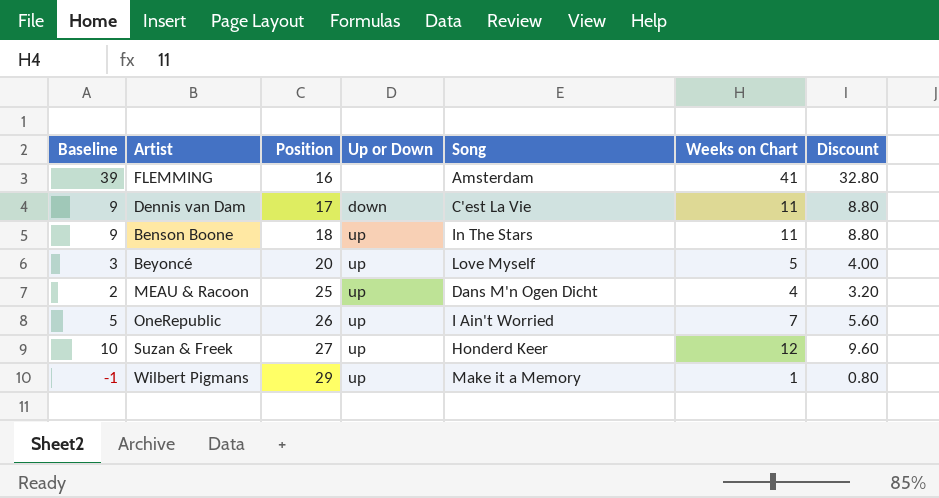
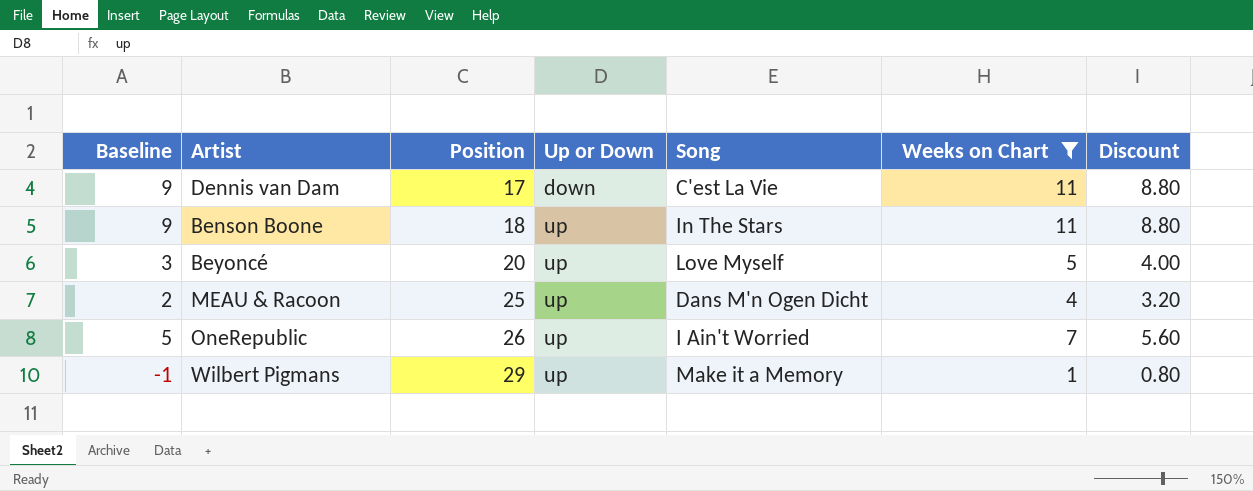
filter: none -> Weeks on Chart <= 11

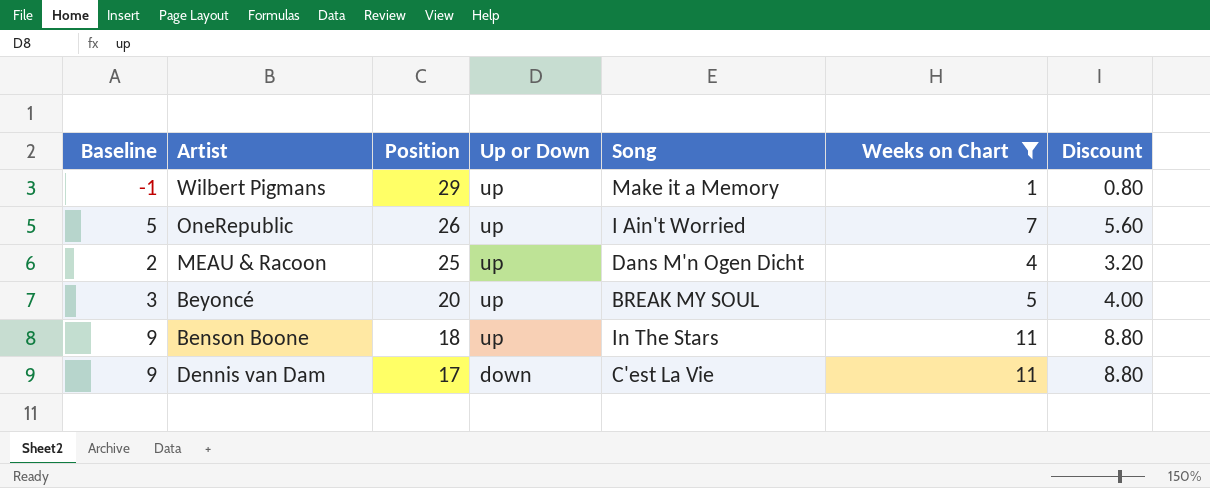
row order: Position ascending -> Position descending
Beyoncé | Song: Love Myself -> BREAK MY SOUL

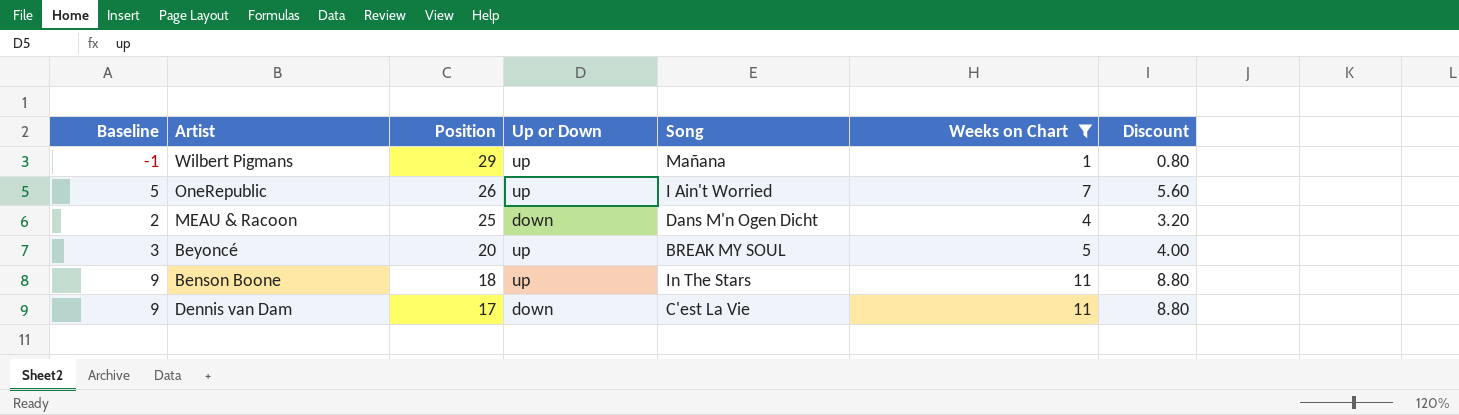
Wilbert Pigmans | Song: Make it a Memory -> Mañana
MEAU & Racoon | Up or Down: up -> down

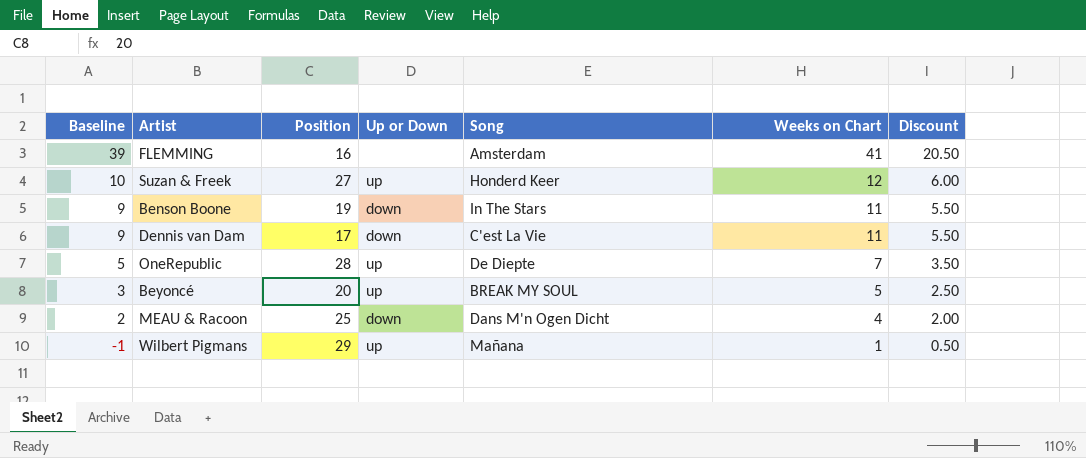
filter: Weeks on Chart <= 11 -> none
row order: Position descending -> Baseline descending
column Discount | formula: [Weeks on Chart] * 0.8 -> [Weeks on Chart] * 0.5
Benson Boone | Position: 18 -> 19
Benson Boone | Up or Down: up -> down
OneRepublic | Position: 26 -> 28
OneRepublic | Song: I Ain't Worried -> De Diepte

